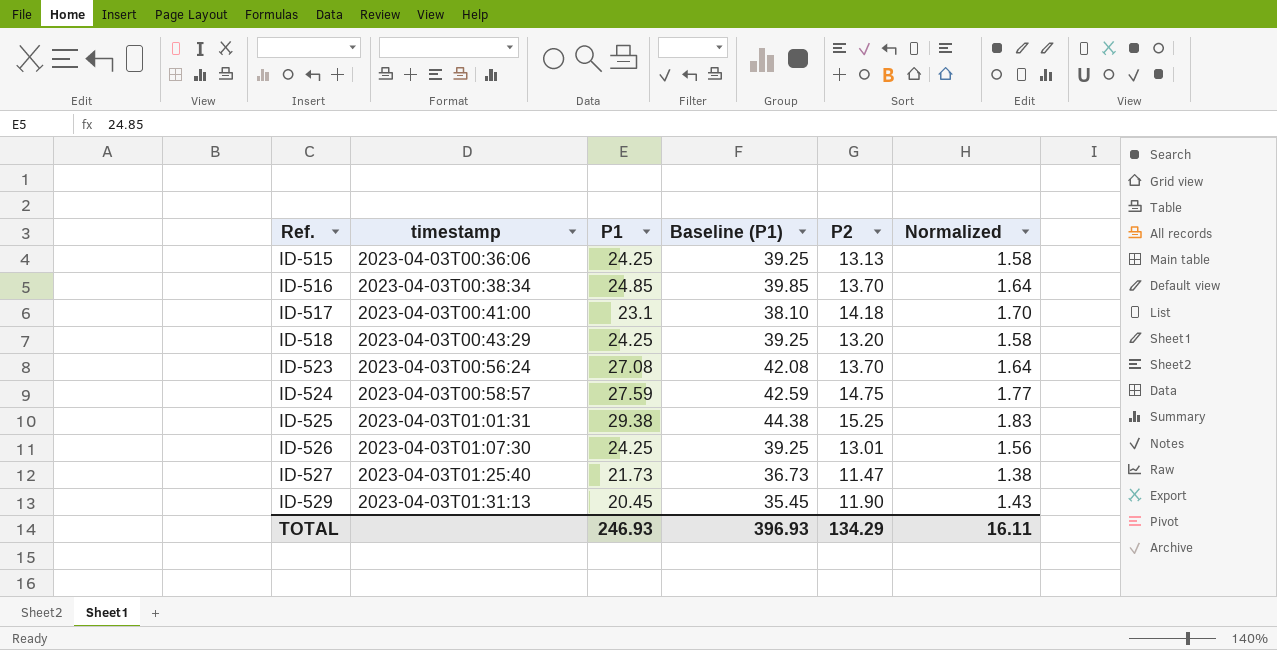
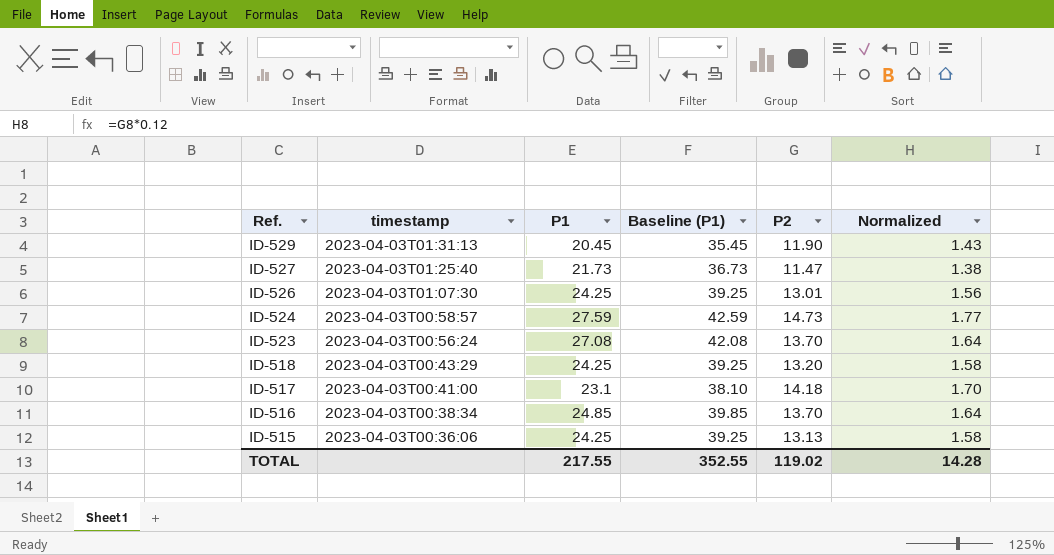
row order: Ref. ascending -> Ref. descending
row ID-525: 2023-04-03T01:01:31 | 29.38 | 44.38 | 15.25 | 1.83 -> none
ID-524 | P2: 14.75 -> 14.73
TOTAL | P1: 246.93 -> 217.55
TOTAL | Baseline (P1): 396.93 -> 352.55
TOTAL | P2: 134.29 -> 119.02
TOTAL | Normalized: 16.11 -> 14.28

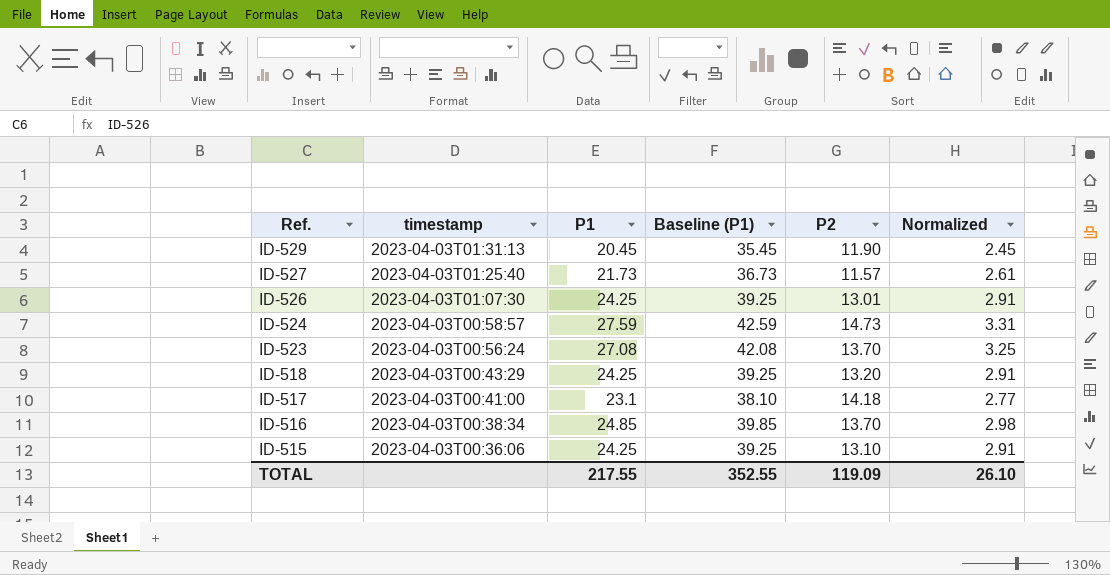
column Normalized | formula: [P2] * 0.12 -> [P1] * 0.12
ID-527 | P2: 11.47 -> 11.57
ID-515 | P2: 13.13 -> 13.10
TOTAL | P2: 119.02 -> 119.09
TOTAL | Normalized: 14.28 -> 26.10

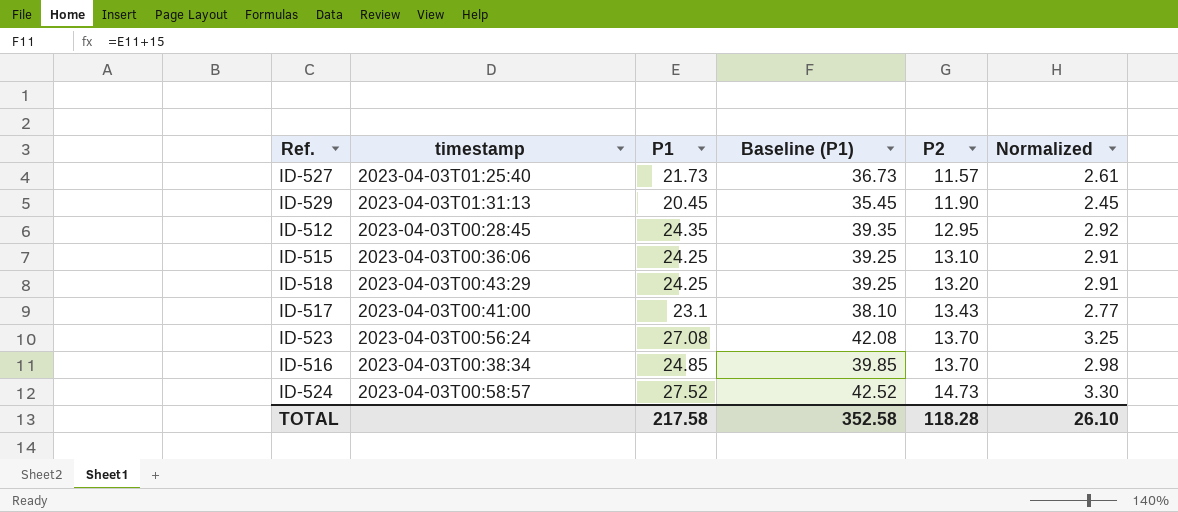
row order: Ref. descending -> P2 ascending
row ID-526: 2023-04-03T01:07:30 | 24.25 | 39.25 | 13.01 | 2.91 -> none
row ID-512: none -> 2023-04-03T00:28:45 | 24.35 | 39.35 | 12.95 | 2.92
ID-517 | P2: 14.18 -> 13.43
ID-524 | P1: 27.59 -> 27.52
ID-524 | Baseline (P1): 42.59 -> 42.52
ID-524 | Normalized: 3.31 -> 3.30
TOTAL | P1: 217.55 -> 217.58
TOTAL | Baseline (P1): 352.55 -> 352.58
TOTAL | P2: 119.09 -> 118.28

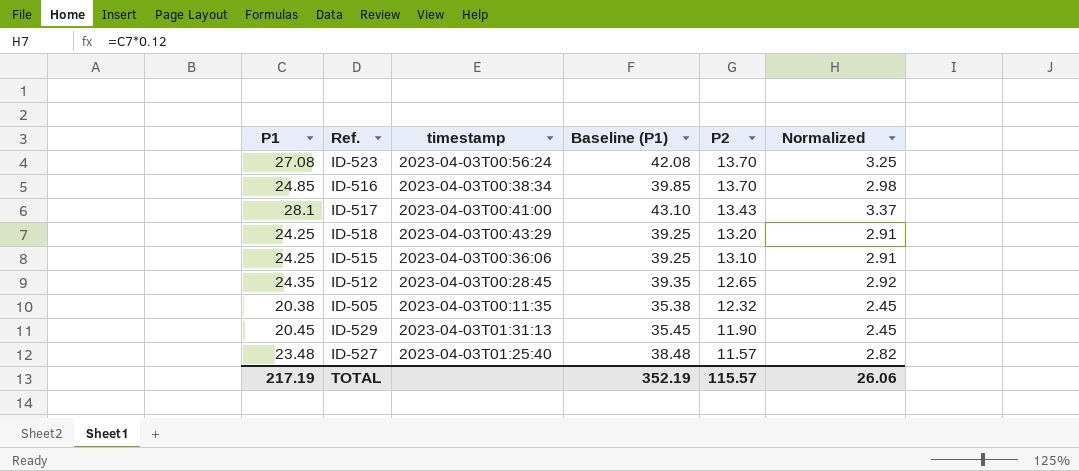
row order: P2 ascending -> P2 descending
column P1 | position: 3 -> 1
row ID-524: 2023-04-03T00:58:57 | 27.52 | 42.52 | 14.73 | 3.30 -> none
ID-517 | P1: 23.1 -> 28.1
ID-517 | Baseline (P1): 38.10 -> 43.10
ID-517 | Normalized: 2.77 -> 3.37
ID-512 | P2: 12.95 -> 12.65
row ID-505: none -> 20.38 | 2023-04-03T00:11:35 | 35.38 | 12.32 | 2.45
ID-527 | P1: 21.73 -> 23.48
ID-527 | Baseline (P1): 36.73 -> 38.48
ID-527 | Normalized: 2.61 -> 2.82
TOTAL | P1: 217.58 -> 217.19
TOTAL | Baseline (P1): 352.58 -> 352.19
TOTAL | P2: 118.28 -> 115.57
TOTAL | Normalized: 26.10 -> 26.06

